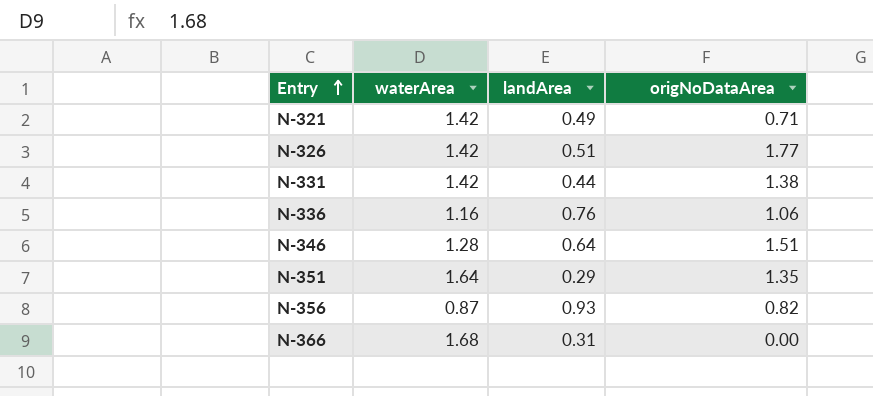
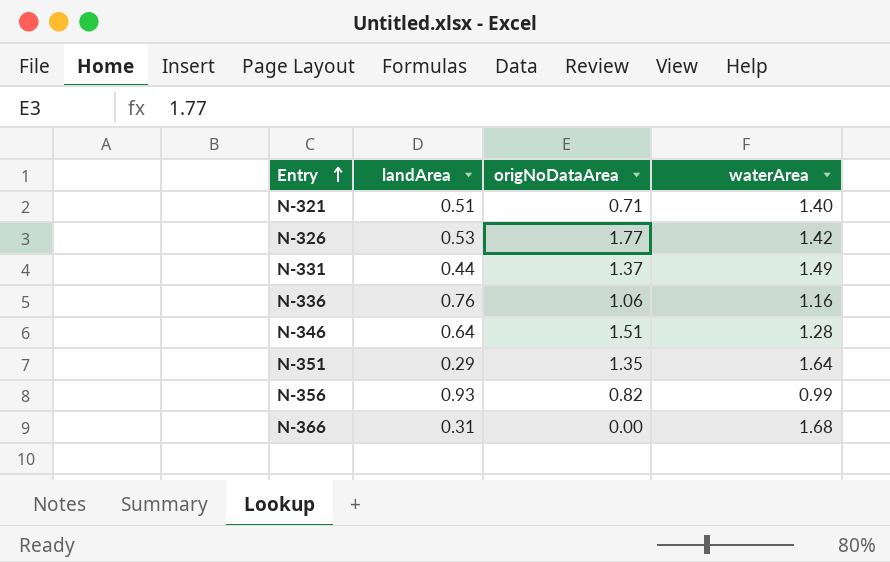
column waterArea | position: 2 -> 4
N-321 | landArea: 0.49 -> 0.51
N-321 | waterArea: 1.42 -> 1.40
N-326 | landArea: 0.51 -> 0.53
N-331 | origNoDataArea: 1.38 -> 1.37
N-331 | waterArea: 1.42 -> 1.49
N-356 | waterArea: 0.87 -> 0.99

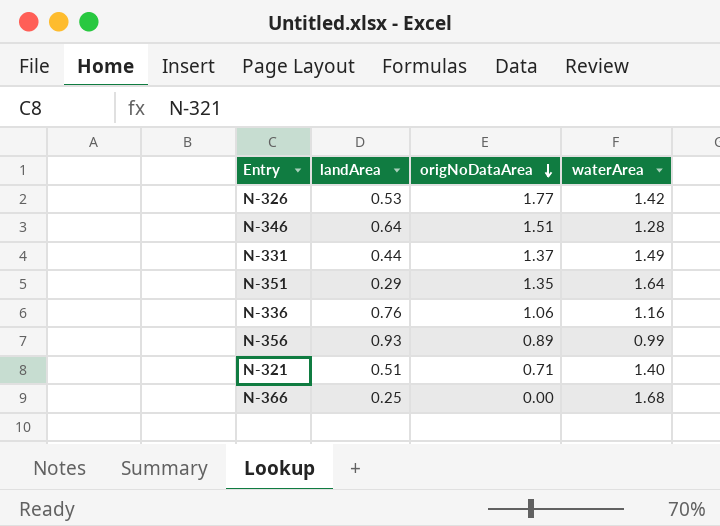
row order: Entry ascending -> origNoDataArea descending
N-356 | origNoDataArea: 0.82 -> 0.89
N-366 | landArea: 0.31 -> 0.25

